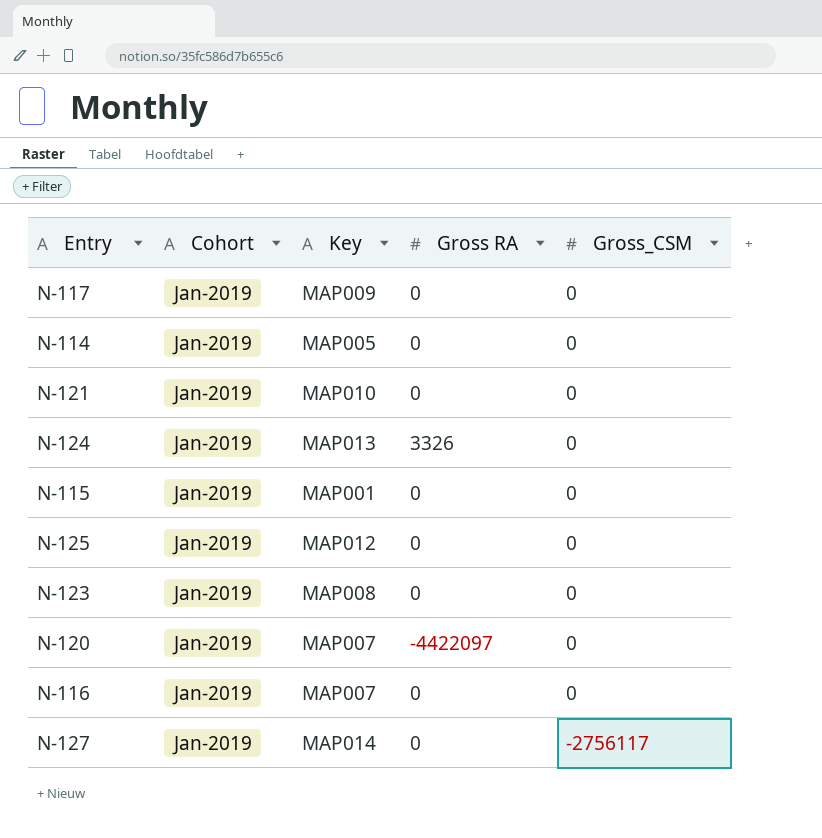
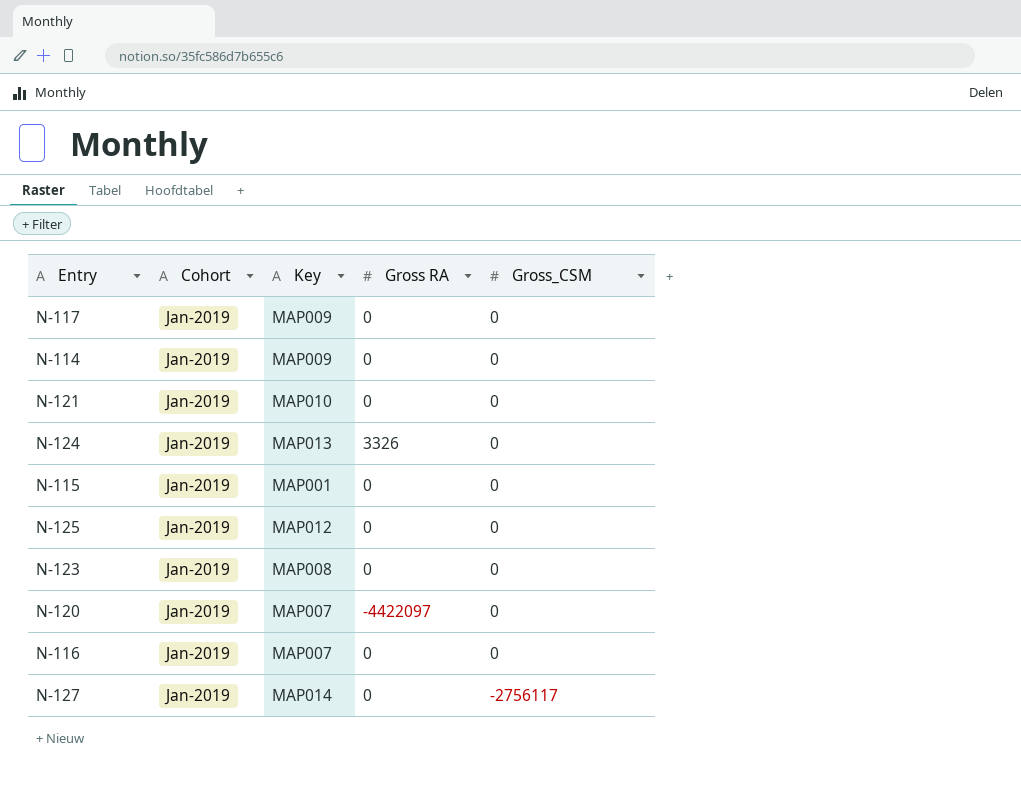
N-114 | Key: MAP005 -> MAP009

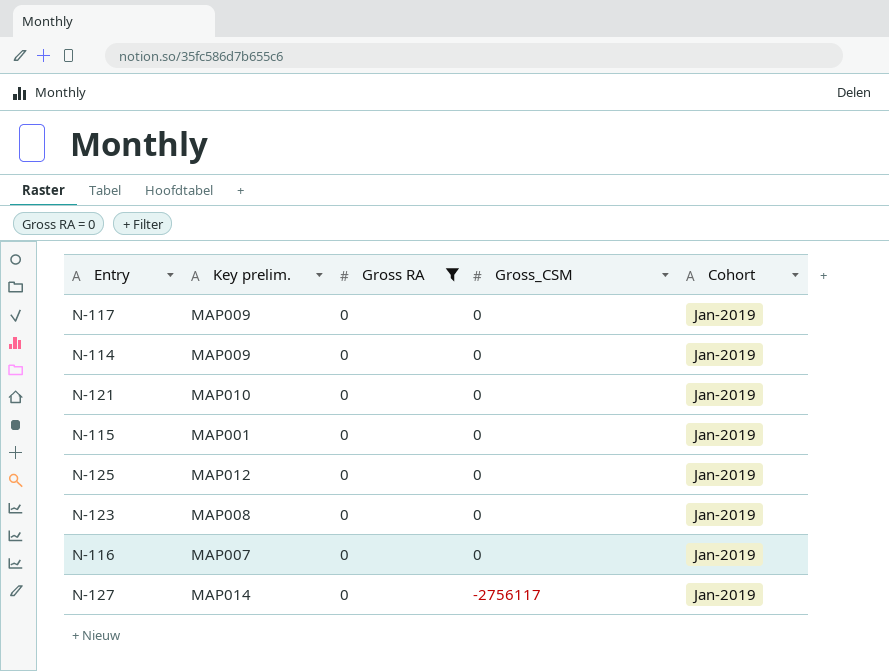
filter: none -> Gross RA = 0
column name: Key -> Key prelim.
column Cohort | position: 2 -> 5

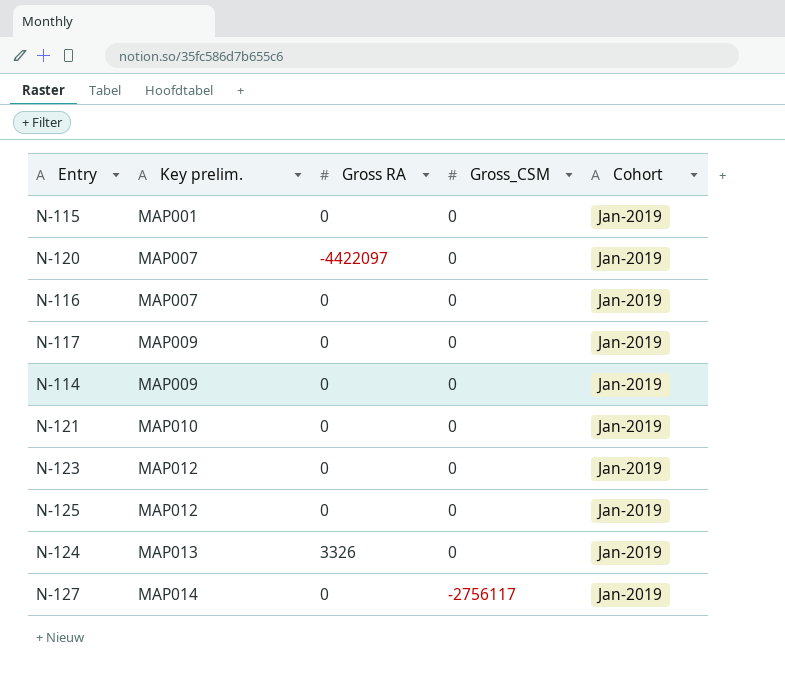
filter: Gross RA = 0 -> none
row order: Gross_CSM descending -> Key prelim. ascending
N-123 | Key prelim.: MAP008 -> MAP012

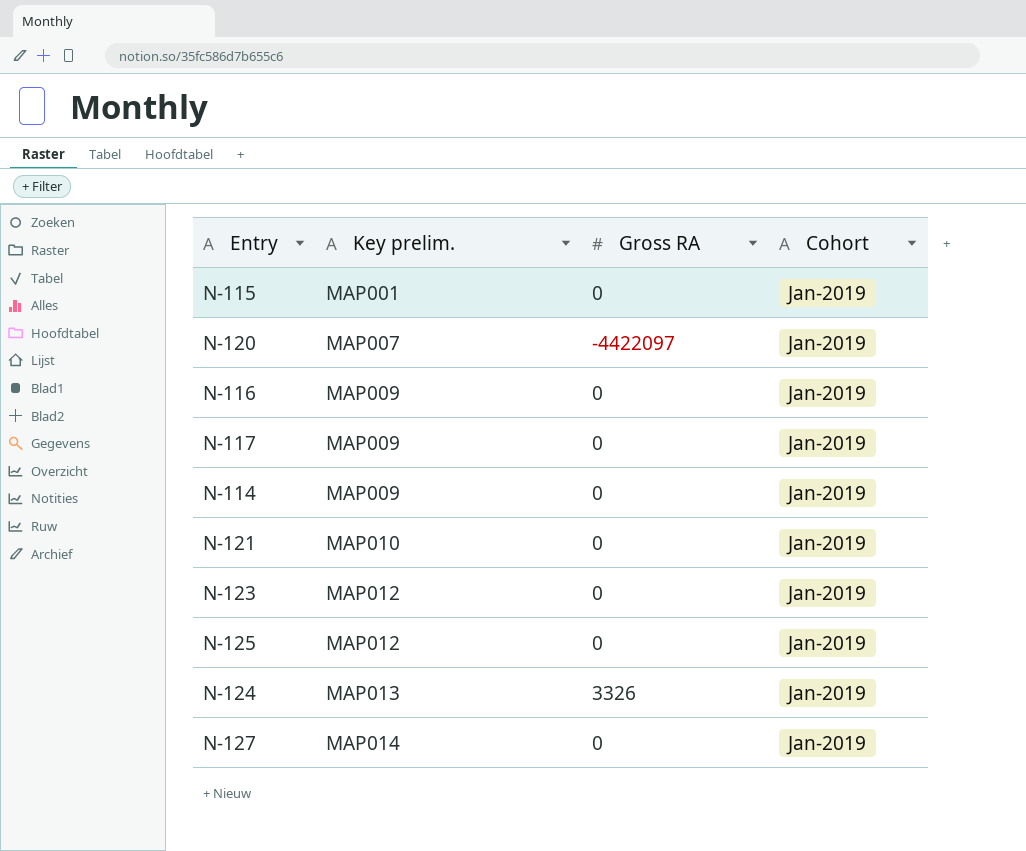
column Gross_CSM | position: 4 -> none
N-116 | Key prelim.: MAP007 -> MAP009

